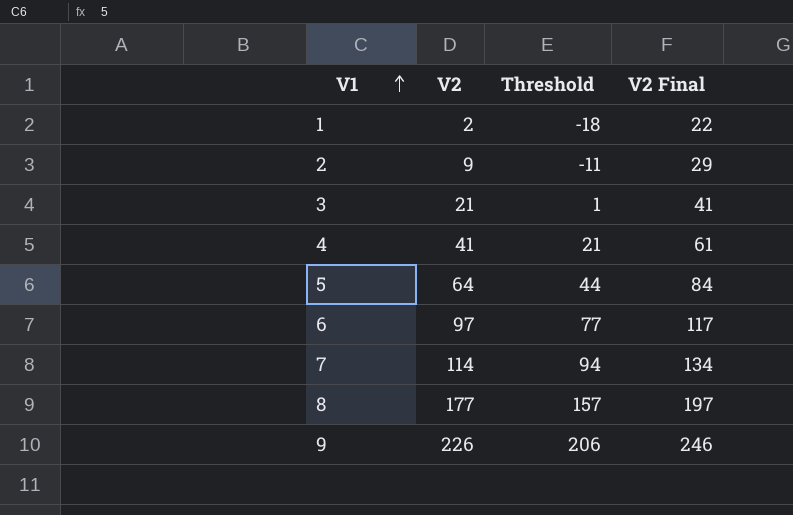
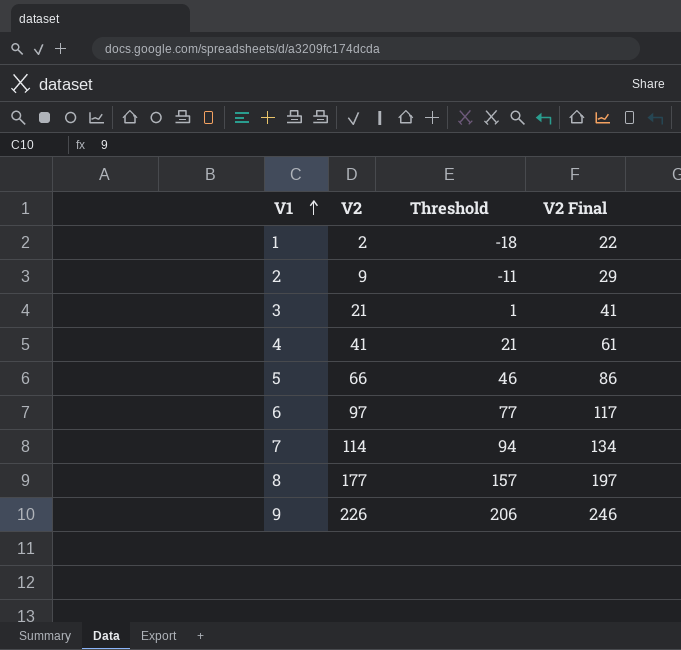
5 | V2: 64 -> 66
5 | Threshold: 44 -> 46
5 | V2 Final: 84 -> 86

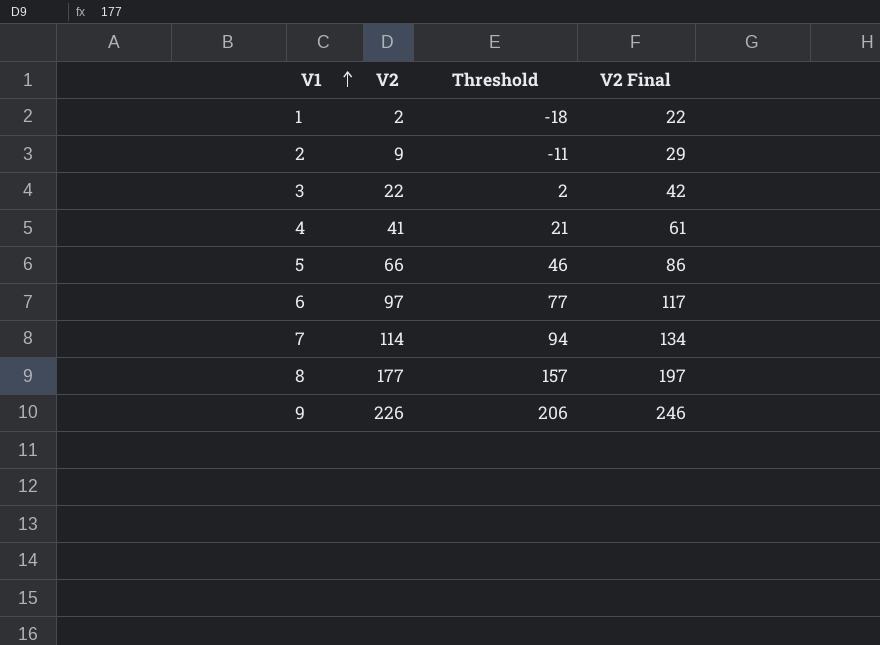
3 | V2: 21 -> 22
3 | Threshold: 1 -> 2
3 | V2 Final: 41 -> 42

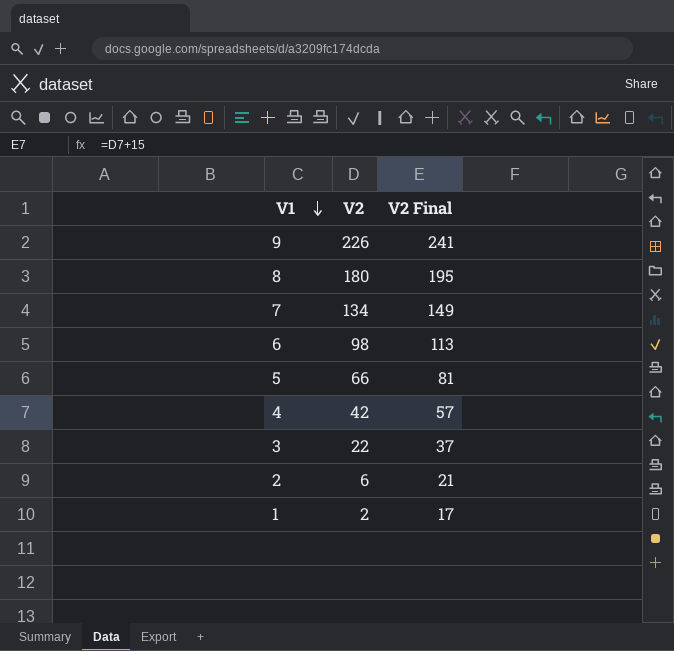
row order: V1 ascending -> V1 descending
column Threshold | formula: [V2] - 20 -> none
column V2 Final | formula: [V2] + 20 -> [V2] + 15
8 | V2: 177 -> 180
7 | V2: 114 -> 134
6 | V2: 97 -> 98
4 | V2: 41 -> 42
2 | V2: 9 -> 6

